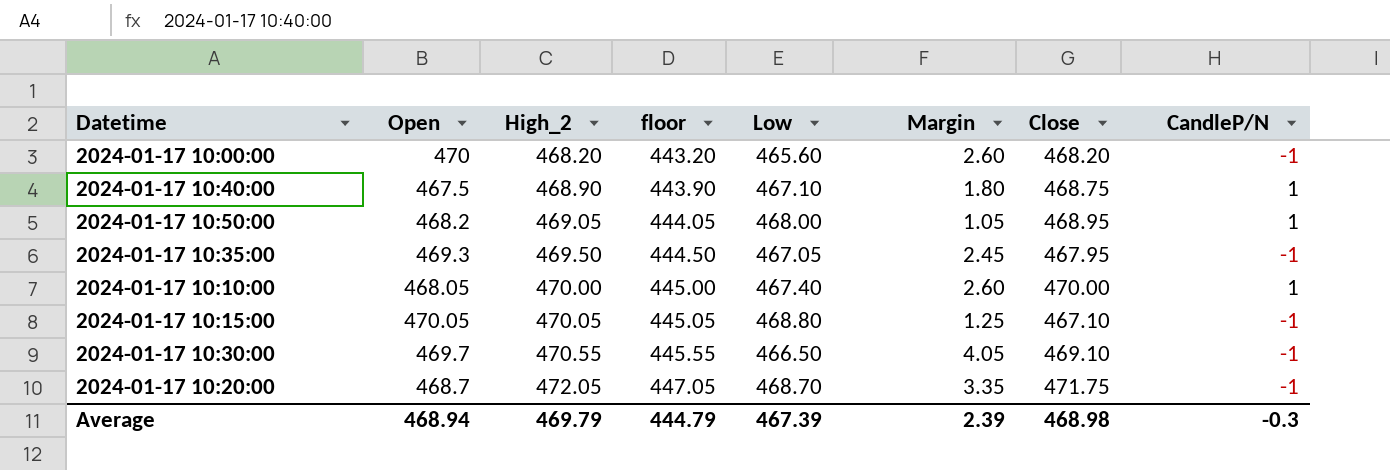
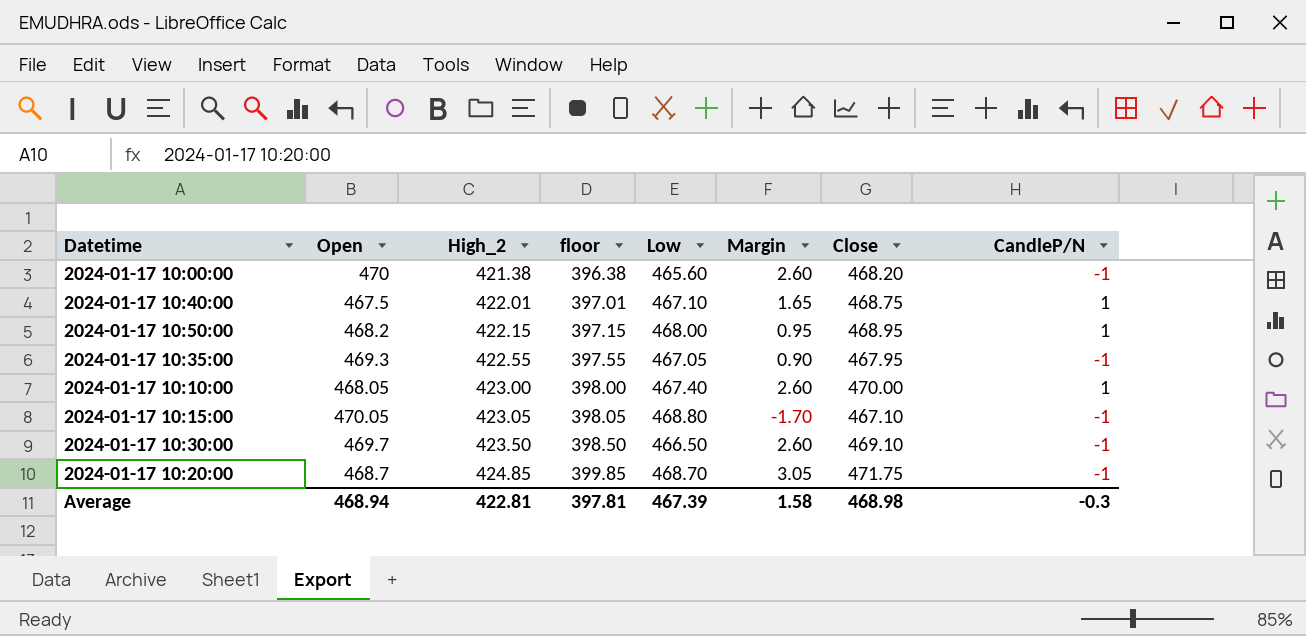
column Margin | formula: [High_2] - [Low] -> [Close] - [Low]
2024-01-17 10:00:00 | High_2: 468.20 -> 421.38
2024-01-17 10:00:00 | floor: 443.20 -> 396.38
2024-01-17 10:40:00 | High_2: 468.90 -> 422.01
2024-01-17 10:40:00 | floor: 443.90 -> 397.01
2024-01-17 10:50:00 | High_2: 469.05 -> 422.15
2024-01-17 10:50:00 | floor: 444.05 -> 397.15
2024-01-17 10:35:00 | High_2: 469.50 -> 422.55
2024-01-17 10:35:00 | floor: 444.50 -> 397.55
2024-01-17 10:10:00 | High_2: 470.00 -> 423.00
2024-01-17 10:10:00 | floor: 445.00 -> 398.00
2024-01-17 10:15:00 | High_2: 470.05 -> 423.05
2024-01-17 10:15:00 | floor: 445.05 -> 398.05
2024-01-17 10:30:00 | High_2: 470.55 -> 423.50
2024-01-17 10:30:00 | floor: 445.55 -> 398.50
2024-01-17 10:20:00 | High_2: 472.05 -> 424.85
2024-01-17 10:20:00 | floor: 447.05 -> 399.85
Average | High_2: 469.79 -> 422.81
Average | floor: 444.79 -> 397.81
Average | Margin: 2.39 -> 1.58

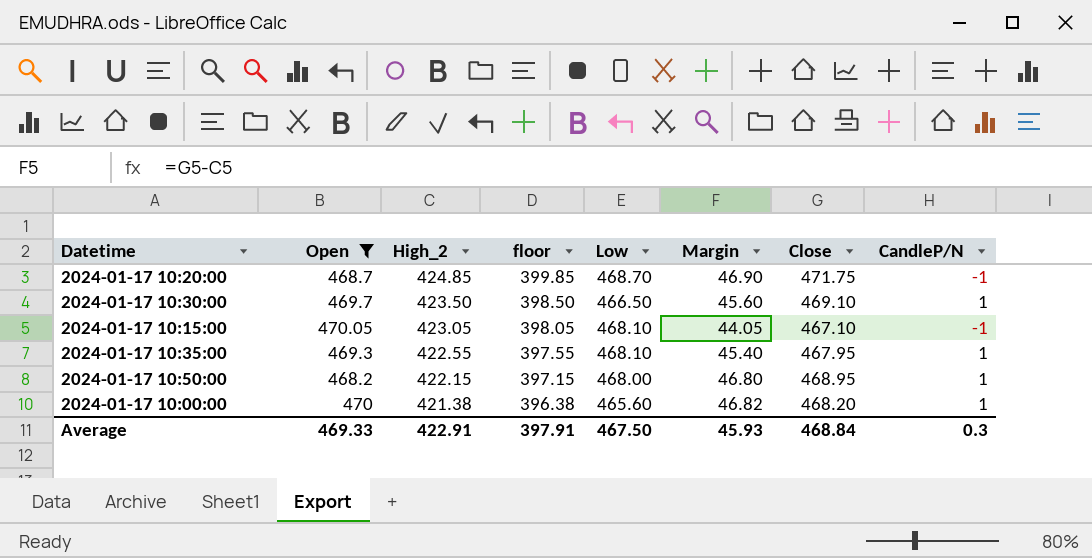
filter: none -> Open >= 468.2
row order: High_2 ascending -> High_2 descending
column Margin | formula: [Close] - [Low] -> [Close] - [High_2]
2024-01-17 10:30:00 | CandleP/N: -1 -> 1
2024-01-17 10:15:00 | Low: 468.80 -> 468.10
2024-01-17 10:35:00 | Low: 467.05 -> 468.10
2024-01-17 10:35:00 | CandleP/N: -1 -> 1
2024-01-17 10:00:00 | CandleP/N: -1 -> 1
Average | Open: 468.94 -> 469.33
Average | High_2: 422.81 -> 422.91
Average | floor: 397.81 -> 397.91
Average | Low: 467.39 -> 467.50
Average | Margin: 1.58 -> 45.93
Average | Close: 468.98 -> 468.84
Average | CandleP/N: -0.3 -> 0.3

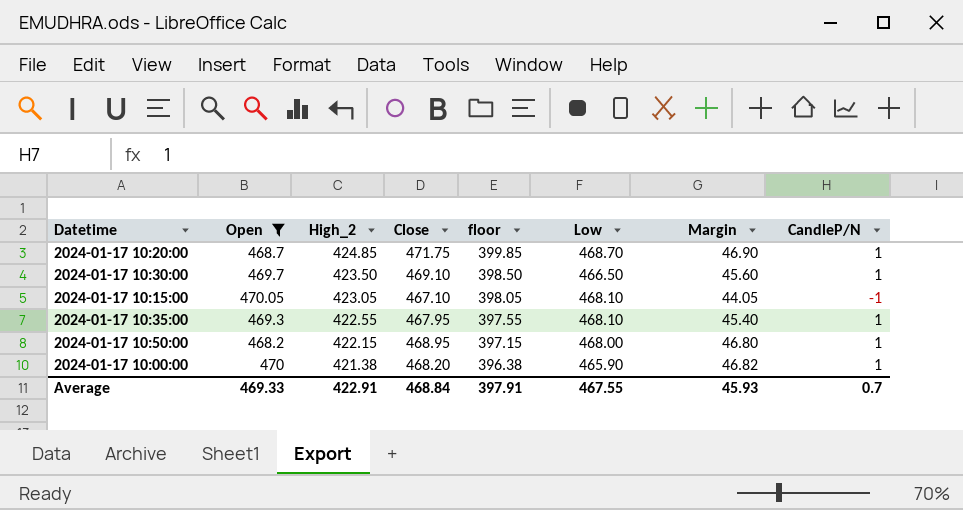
column Close | position: 7 -> 4
2024-01-17 10:20:00 | CandleP/N: -1 -> 1
2024-01-17 10:00:00 | Low: 465.60 -> 465.90
Average | Low: 467.50 -> 467.55
Average | CandleP/N: 0.3 -> 0.7

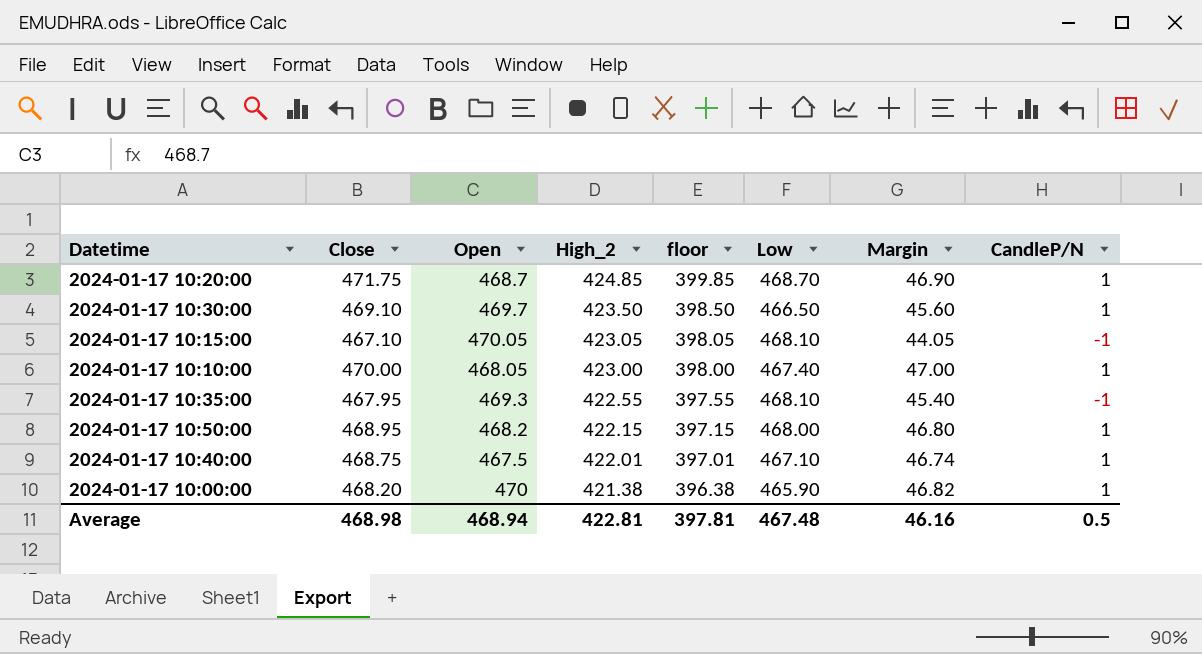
filter: Open >= 468.2 -> none
column Close | position: 4 -> 2
2024-01-17 10:35:00 | CandleP/N: 1 -> -1
Average | Close: 468.84 -> 468.98
Average | Open: 469.33 -> 468.94
Average | High_2: 422.91 -> 422.81
Average | floor: 397.91 -> 397.81
Average | Low: 467.55 -> 467.48
Average | Margin: 45.93 -> 46.16
Average | CandleP/N: 0.7 -> 0.5

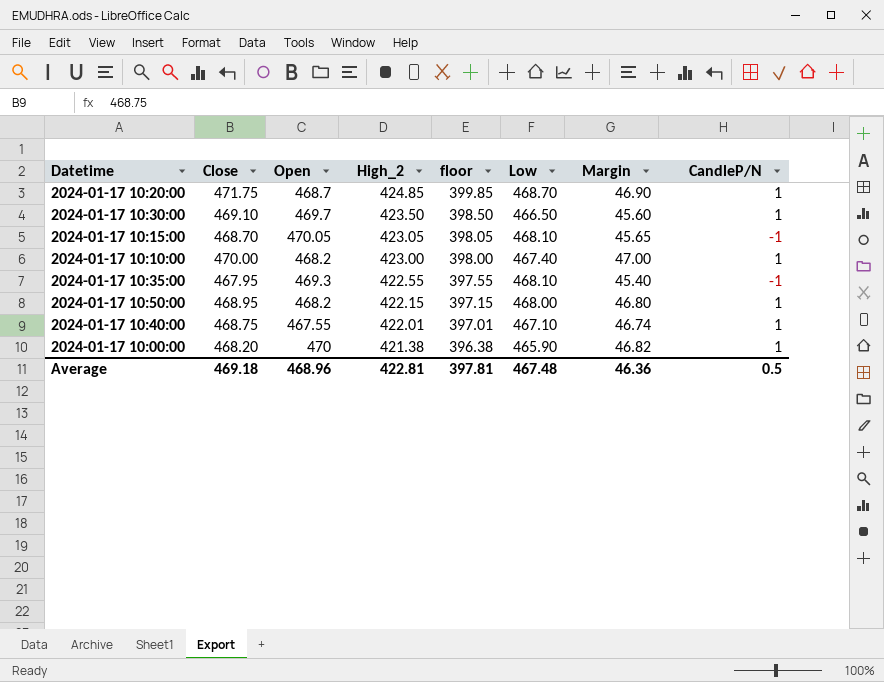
2024-01-17 10:15:00 | Close: 467.10 -> 468.70
2024-01-17 10:15:00 | Margin: 44.05 -> 45.65
2024-01-17 10:10:00 | Open: 468.05 -> 468.2
2024-01-17 10:40:00 | Open: 467.5 -> 467.55
Average | Close: 468.98 -> 469.18
Average | Open: 468.94 -> 468.96
Average | Margin: 46.16 -> 46.36

